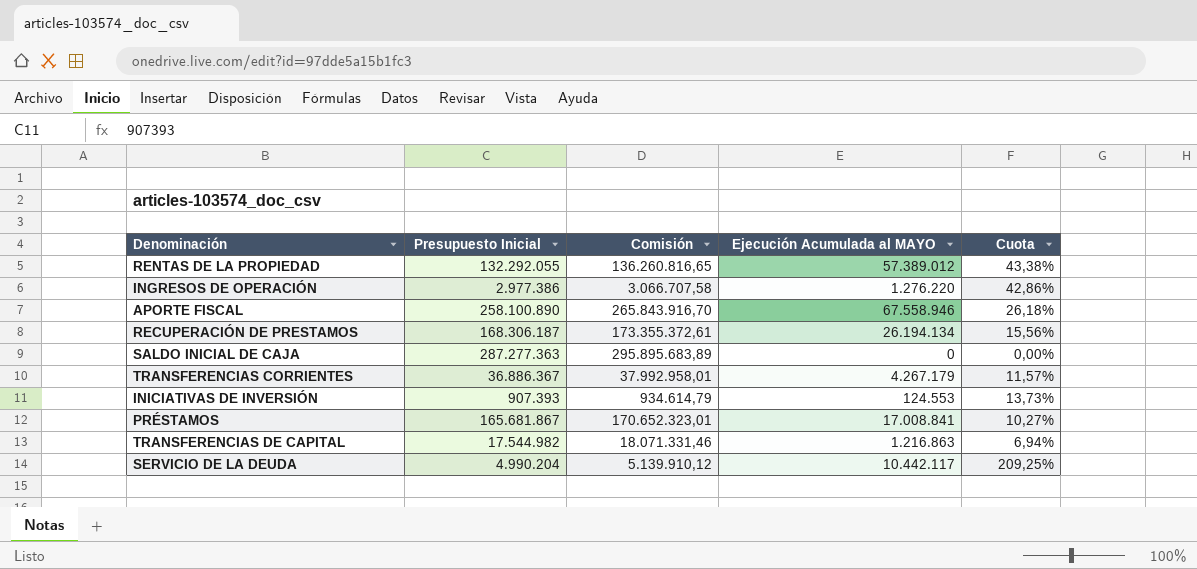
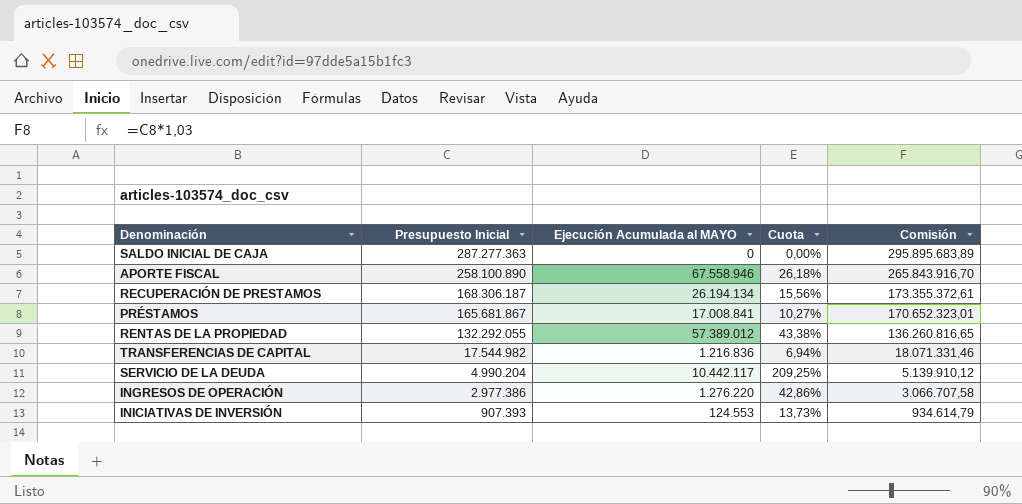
row order: none -> Presupuesto Inicial descending
column Comisión | position: 3 -> 5
row TRANSFERENCIAS CORRIENTES: 36.886.367 | 37.992.958,01 | 4.267.179 | 11,57% -> none
TRANSFERENCIAS DE CAPITAL | Ejecución Acumulada al MAYO: 1.216.863 -> 1.216.836

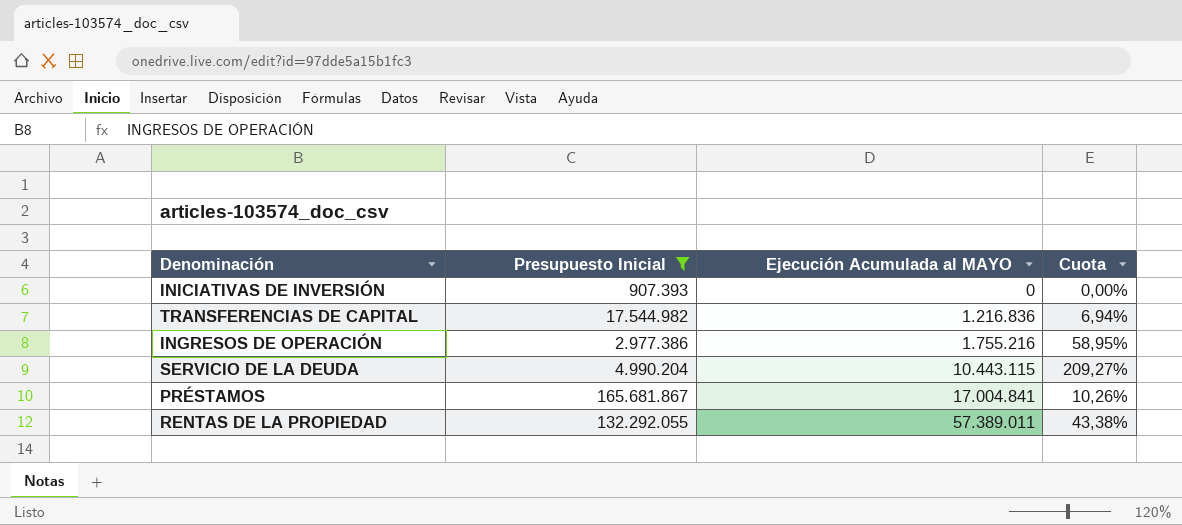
filter: none -> Presupuesto Inicial <= 165.681.867
row order: Presupuesto Inicial descending -> Ejecución Acumulada al MAYO ascending
column Comisión | formula: [Presupuesto Inicial] * 1,03 -> none
INICIATIVAS DE INVERSIÓN | Ejecución Acumulada al MAYO: 124.553 -> 0
INICIATIVAS DE INVERSIÓN | Cuota: 13,73% -> 0,00%
INGRESOS DE OPERACIÓN | Ejecución Acumulada al MAYO: 1.276.220 -> 1.755.216
INGRESOS DE OPERACIÓN | Cuota: 42,86% -> 58,95%
SERVICIO DE LA DEUDA | Ejecución Acumulada al MAYO: 10.442.117 -> 10.443.115
SERVICIO DE LA DEUDA | Cuota: 209,25% -> 209,27%
PRÉSTAMOS | Ejecución Acumulada al MAYO: 17.008.841 -> 17.004.841
PRÉSTAMOS | Cuota: 10,27% -> 10,26%
RENTAS DE LA PROPIEDAD | Ejecución Acumulada al MAYO: 57.389.012 -> 57.389.011

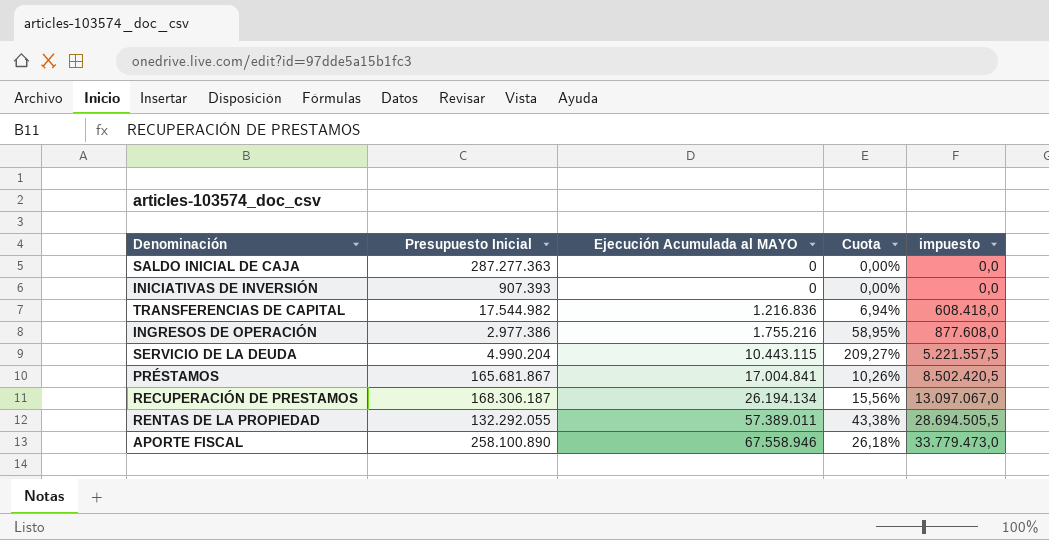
filter: Presupuesto Inicial <= 165.681.867 -> none
column impuesto | formula: none -> [Ejecución Acumulada al MAYO] * 0,5

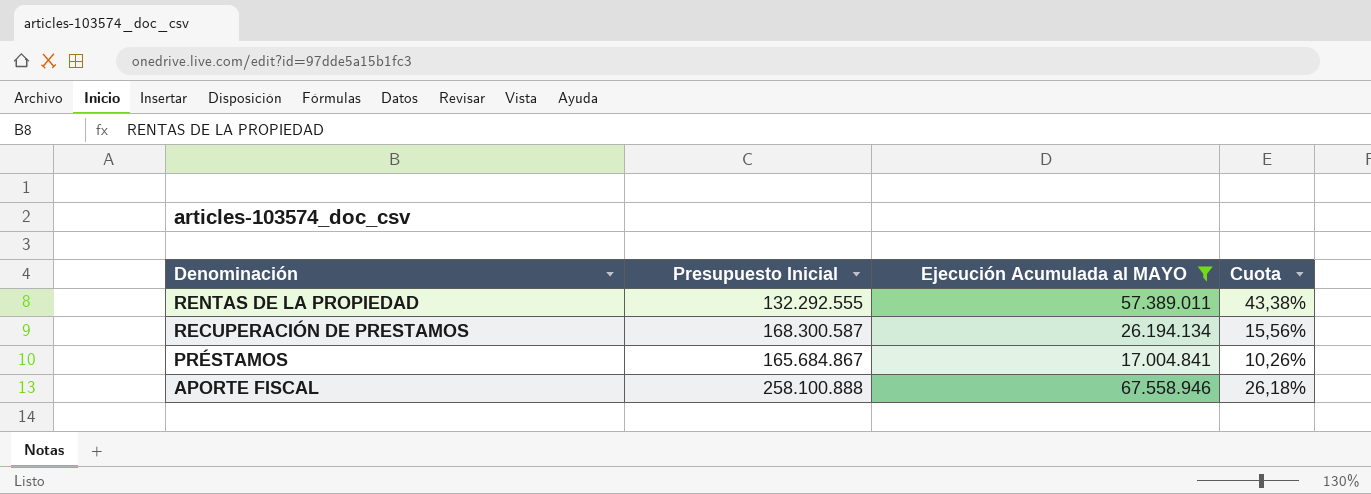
filter: none -> Ejecución Acumulada al MAYO >= 17.004.841
row order: Ejecución Acumulada al MAYO ascending -> Denominación descending
column impuesto | formula: [Ejecución Acumulada al MAYO] * 0,5 -> none
RENTAS DE LA PROPIEDAD | Presupuesto Inicial: 132.292.055 -> 132.292.555
RECUPERACIÓN DE PRESTAMOS | Presupuesto Inicial: 168.306.187 -> 168.300.587
PRÉSTAMOS | Presupuesto Inicial: 165.681.867 -> 165.684.867
APORTE FISCAL | Presupuesto Inicial: 258.100.890 -> 258.100.888

